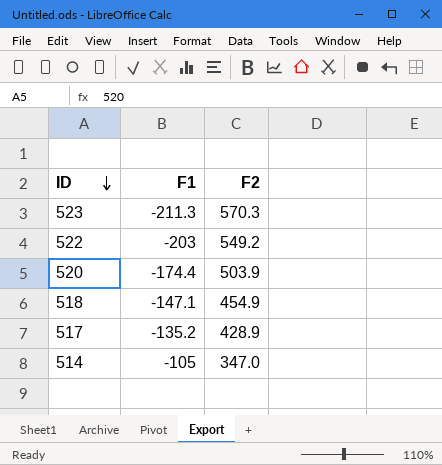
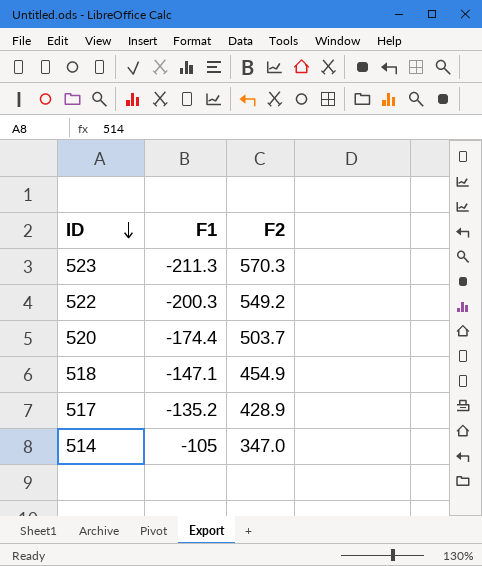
522 | F1: -203 -> -200.3
520 | F2: 503.9 -> 503.7

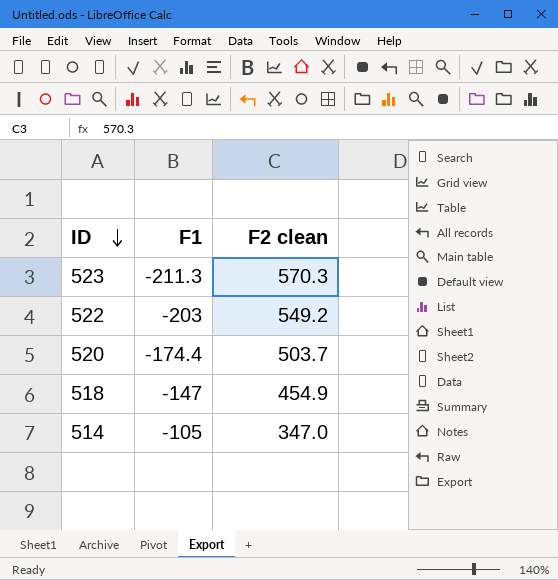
column name: F2 -> F2 clean
row 517: -135.2 | 428.9 -> none
522 | F1: -200.3 -> -203
518 | F1: -147.1 -> -147

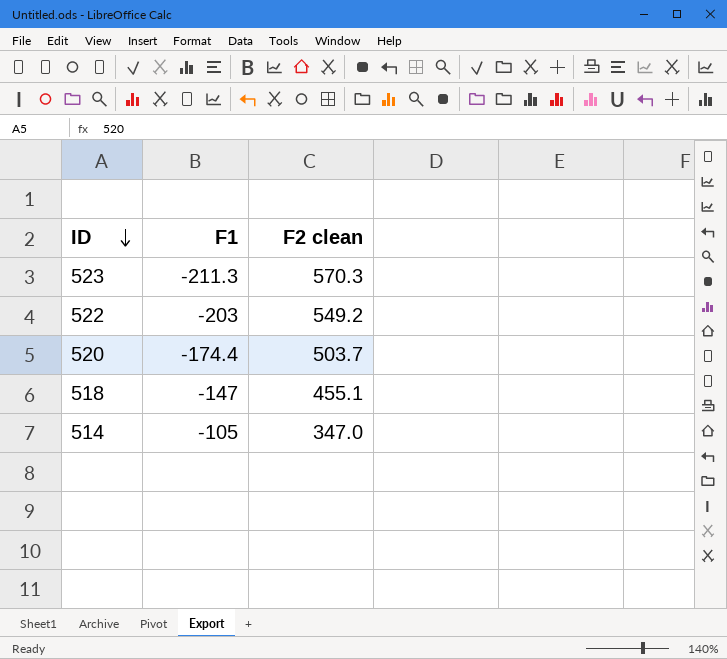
518 | F2 clean: 454.9 -> 455.1

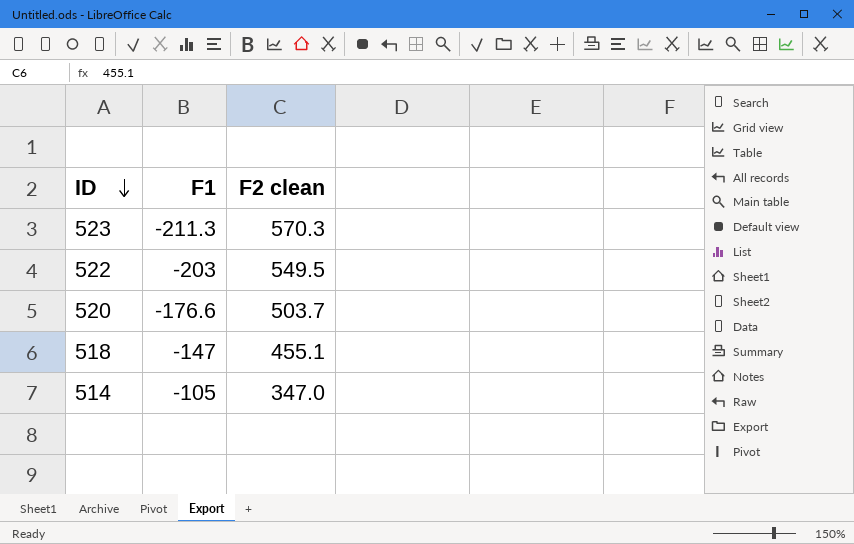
522 | F2 clean: 549.2 -> 549.5
520 | F1: -174.4 -> -176.6

